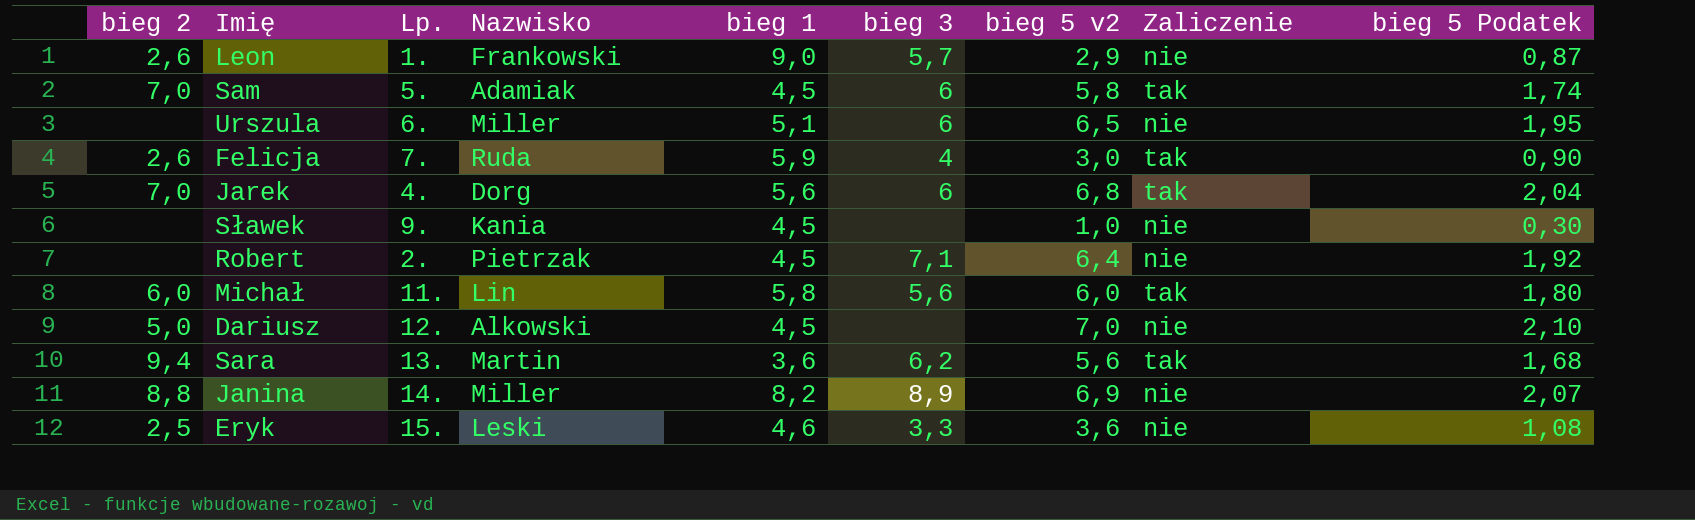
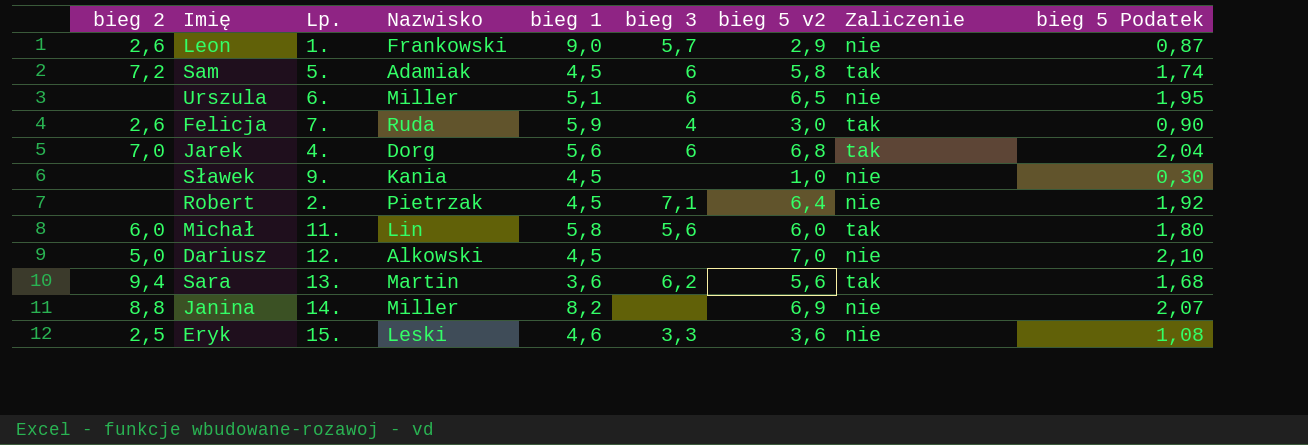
Sam | bieg 2: 7,0 -> 7,2
Janina | bieg 3: 8,9 -> none

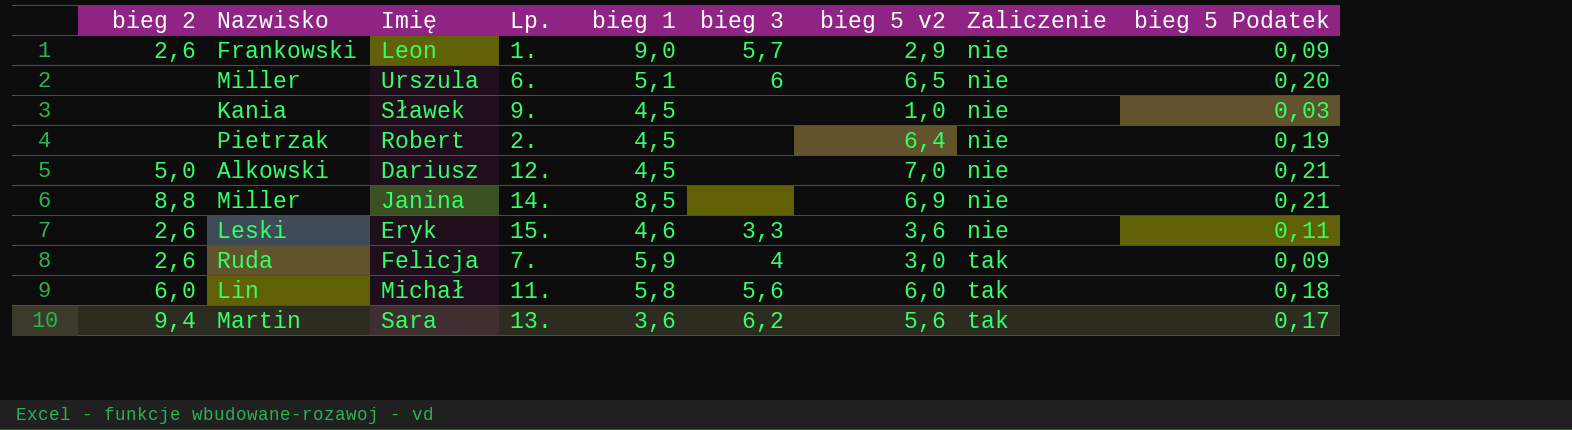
row order: none -> Zaliczenie ascending
column Nazwisko | position: 4 -> 2
column bieg 5 Podatek | formula: [bieg 5 v2] * 0,3 -> [bieg 5 v2] * 0,03
row Sam: 7,2 | 5. | Adamiak | 4,5 | 6 | 5,8 | tak | 1,74 -> none
row Jarek: 7,0 | 4. | Dorg | 5,6 | 6 | 6,8 | tak | 2,04 -> none
Robert | bieg 3: 7,1 -> none
Janina | bieg 1: 8,2 -> 8,5
Eryk | bieg 2: 2,5 -> 2,6

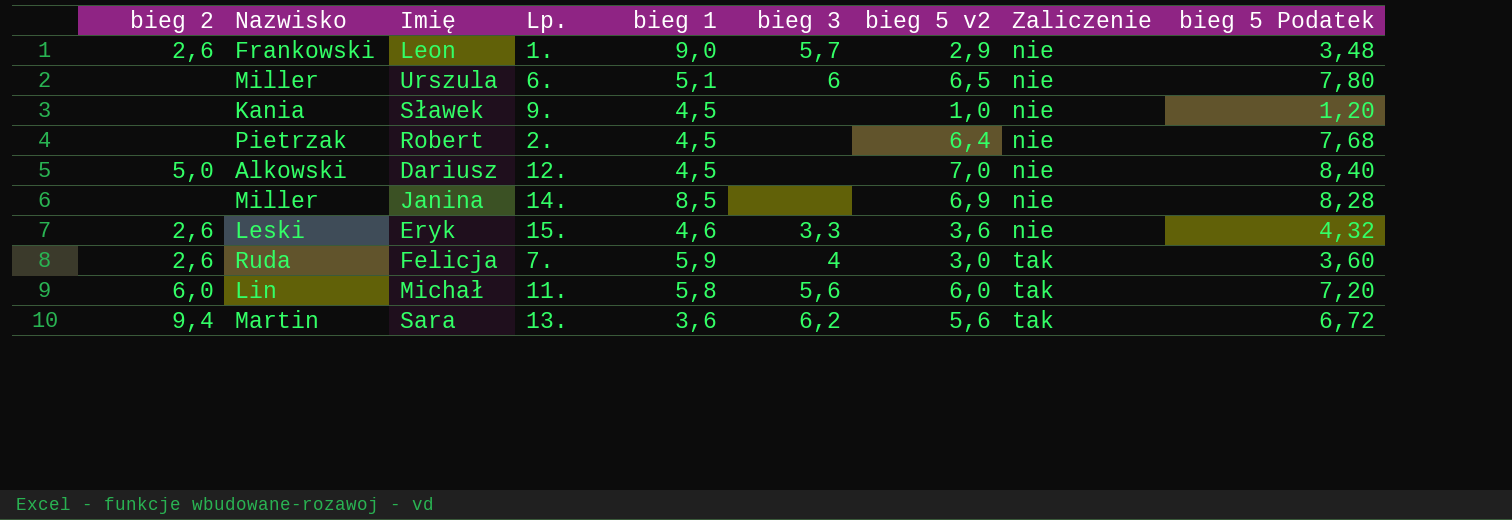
column bieg 5 Podatek | formula: [bieg 5 v2] * 0,03 -> [bieg 5 v2] * 1,2
Janina | bieg 2: 8,8 -> none

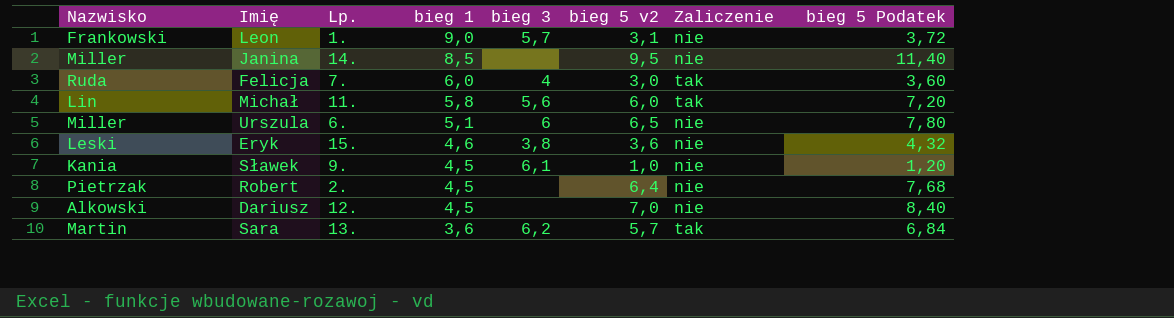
row order: Zaliczenie ascending -> bieg 1 descending
column bieg 2 | position: 1 -> none
Leon | bieg 5 v2: 2,9 -> 3,1
Leon | bieg 5 Podatek: 3,48 -> 3,72
Janina | bieg 5 v2: 6,9 -> 9,5
Janina | bieg 5 Podatek: 8,28 -> 11,40
Felicja | bieg 1: 5,9 -> 6,0
Eryk | bieg 3: 3,3 -> 3,8
Sławek | bieg 3: none -> 6,1
Sara | bieg 5 v2: 5,6 -> 5,7
Sara | bieg 5 Podatek: 6,72 -> 6,84

